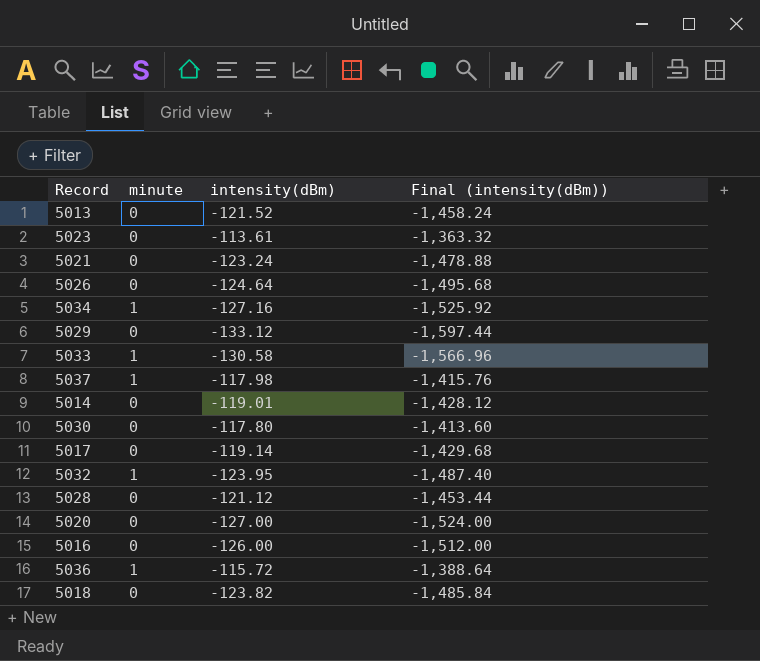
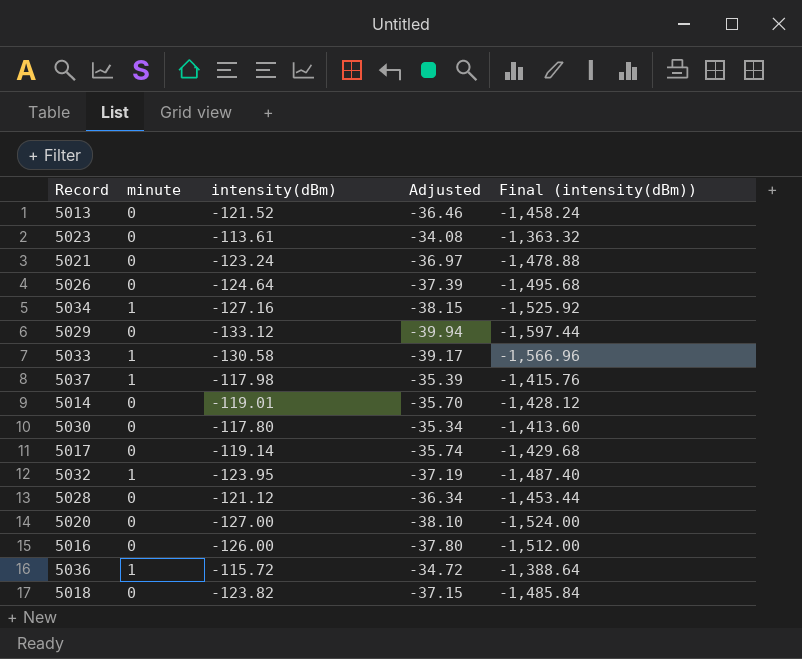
column Adjusted | formula: none -> [intensity(dBm)] * 0.3

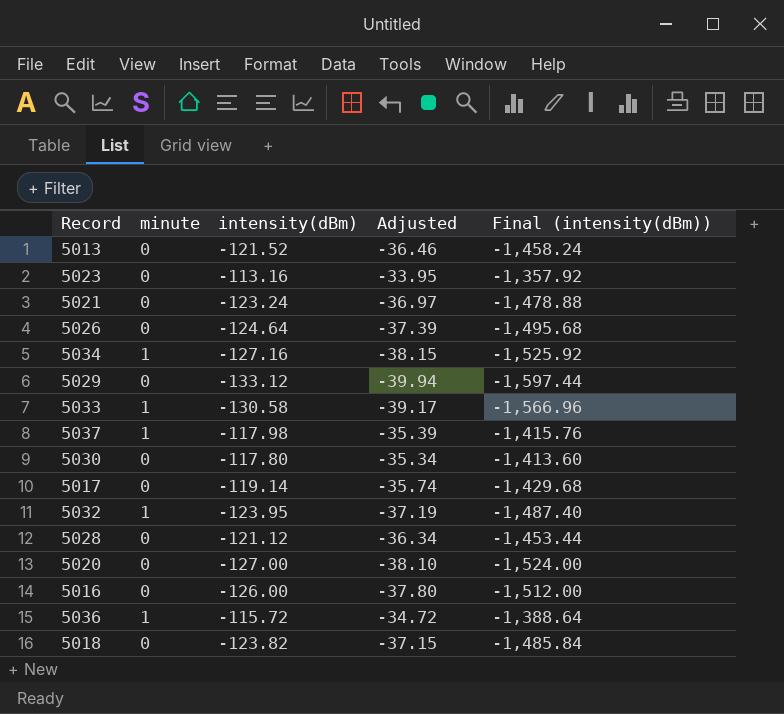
row 5014: 0 | -119.01 | -35.70 | -1,428.12 -> none
5023 | intensity(dBm): -113.61 -> -113.16
5023 | Adjusted: -34.08 -> -33.95
5023 | Final (intensity(dBm)): -1,363.32 -> -1,357.92

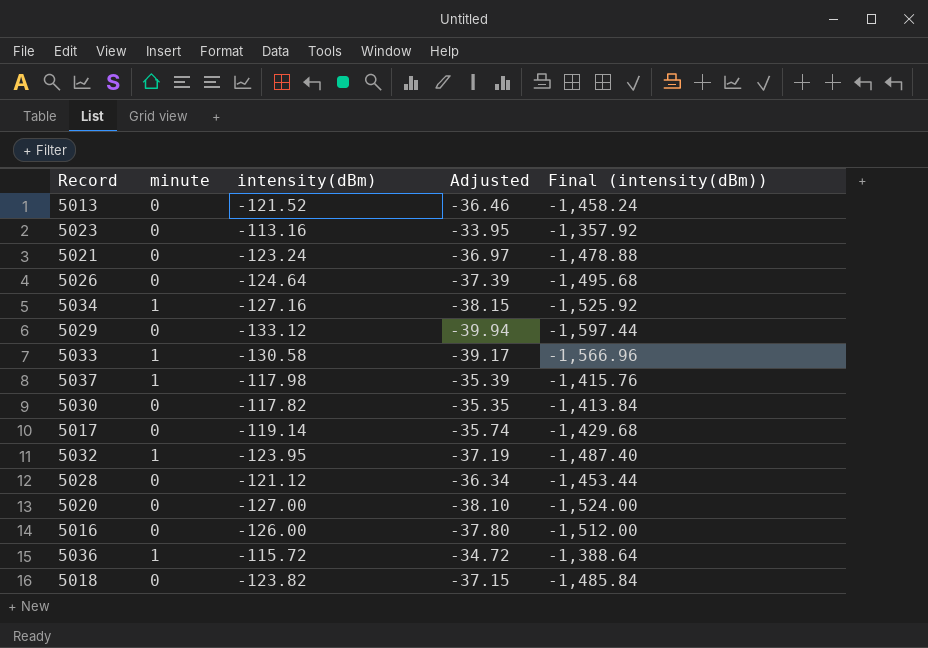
5030 | intensity(dBm): -117.80 -> -117.82
5030 | Adjusted: -35.34 -> -35.35
5030 | Final (intensity(dBm)): -1,413.60 -> -1,413.84

